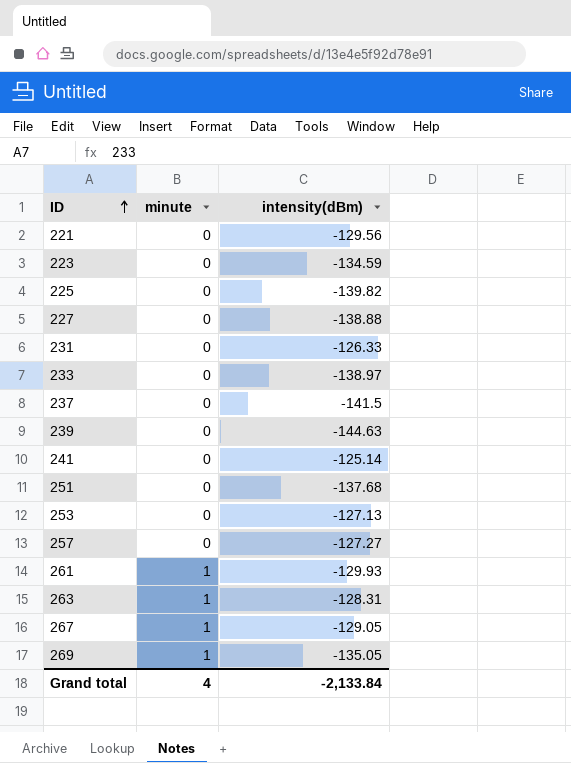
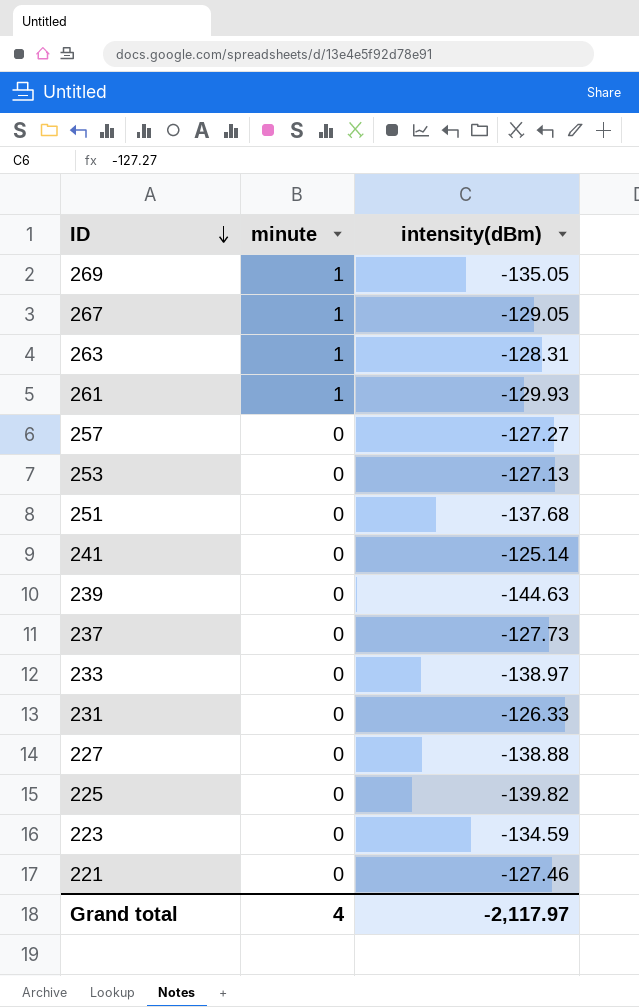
row order: ID ascending -> ID descending
237 | intensity(dBm): -141.5 -> -127.73
221 | intensity(dBm): -129.56 -> -127.46
Grand total | intensity(dBm): -2,133.84 -> -2,117.97

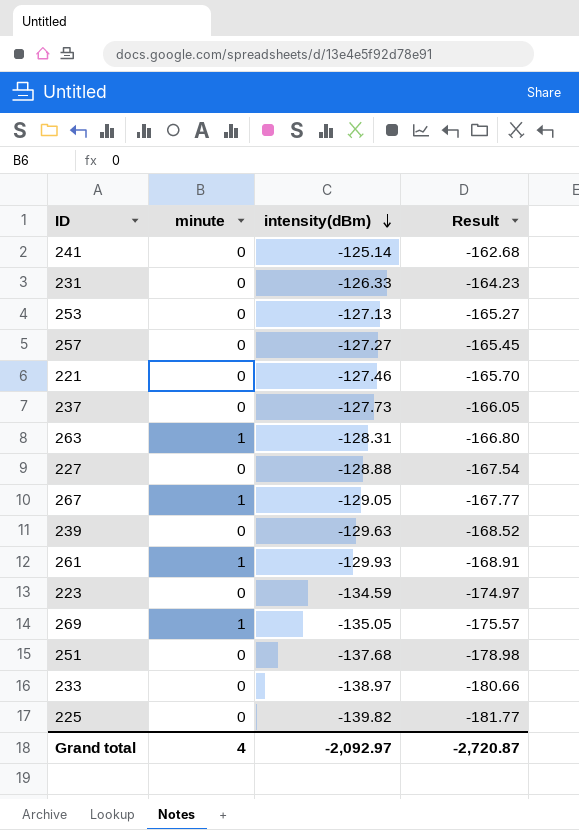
row order: ID descending -> intensity(dBm) descending
column Result | formula: none -> [intensity(dBm)] * 1.3
227 | intensity(dBm): -138.88 -> -128.88
239 | intensity(dBm): -144.63 -> -129.63
Grand total | intensity(dBm): -2,117.97 -> -2,092.97

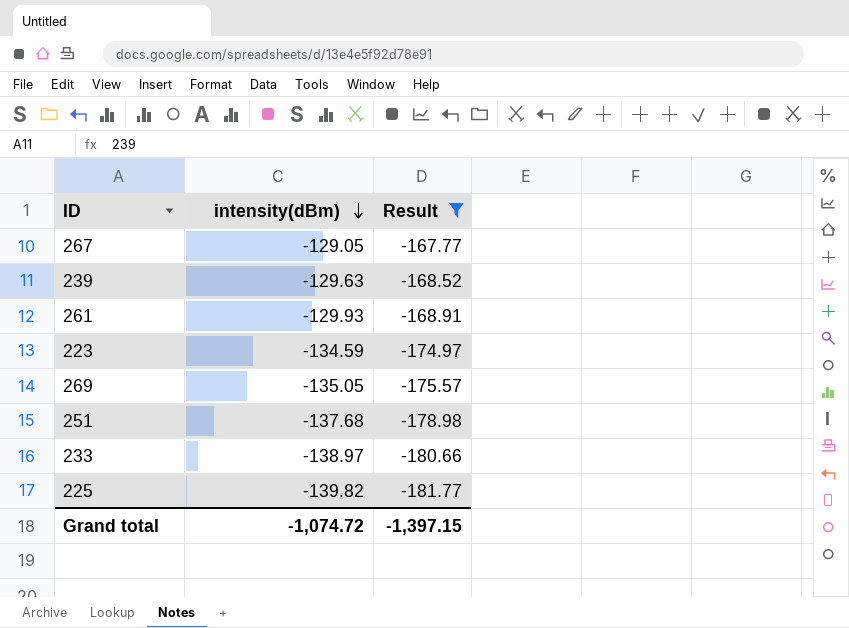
filter: none -> Result <= -167.77
column minute | position: 2 -> none
Grand total | intensity(dBm): -2,092.97 -> -1,074.72
Grand total | Result: -2,720.87 -> -1,397.15

